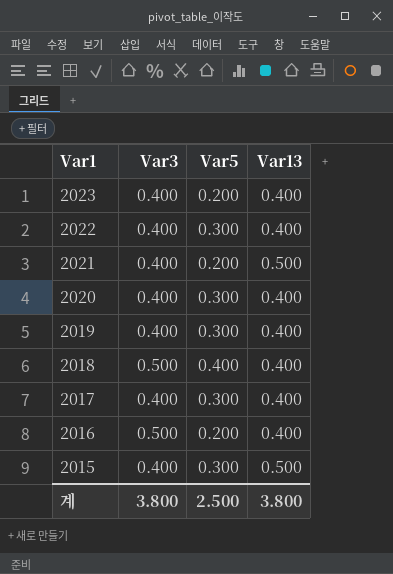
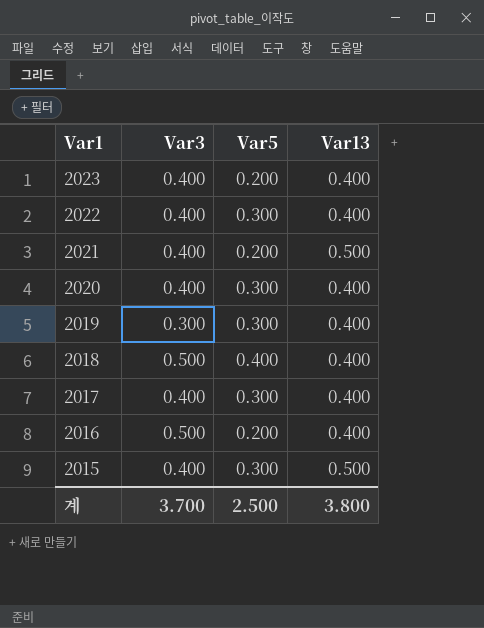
2019 | Var3: 0.400 -> 0.300
계 | Var3: 3.800 -> 3.700

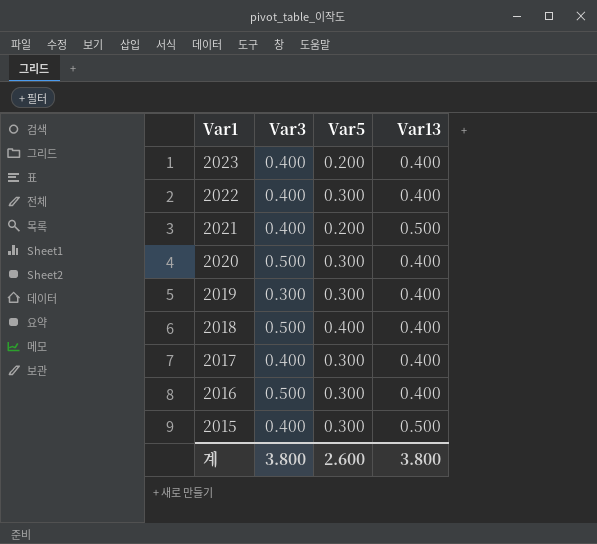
2020 | Var3: 0.400 -> 0.500
2016 | Var5: 0.200 -> 0.300
계 | Var3: 3.700 -> 3.800
계 | Var5: 2.500 -> 2.600

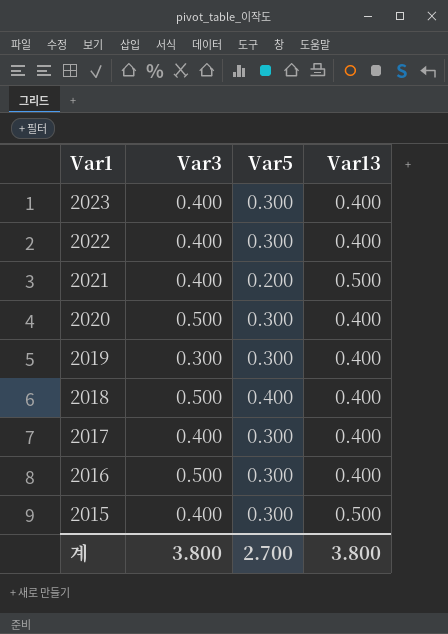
2023 | Var5: 0.200 -> 0.300
계 | Var5: 2.600 -> 2.700

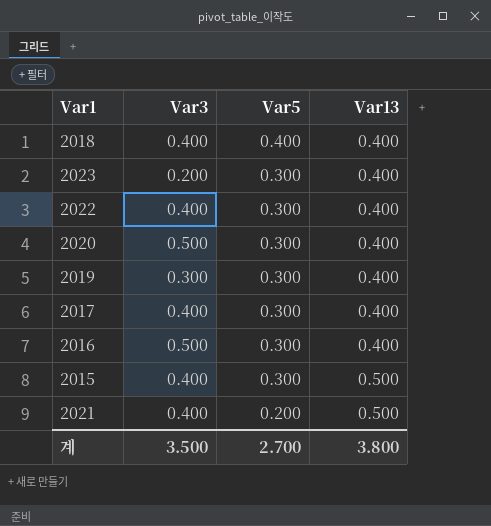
row order: Var1 descending -> Var5 descending
2018 | Var3: 0.500 -> 0.400
2023 | Var3: 0.400 -> 0.200
계 | Var3: 3.800 -> 3.500

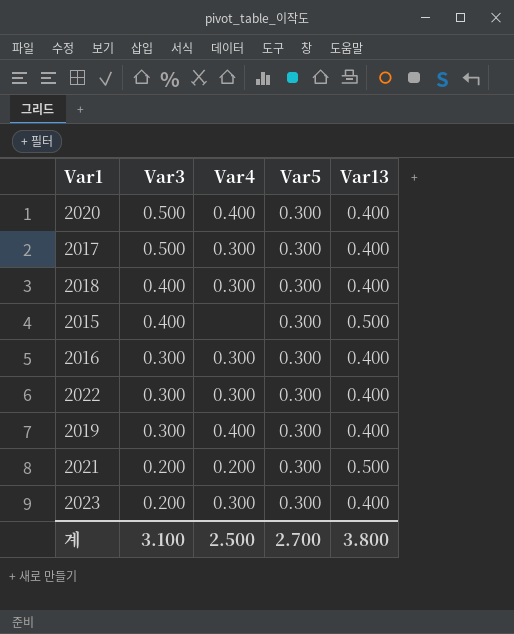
row order: Var5 descending -> Var3 descending
column Var4 | position: none -> 3
2017 | Var3: 0.400 -> 0.500
2018 | Var5: 0.400 -> 0.300
2016 | Var3: 0.500 -> 0.300
2022 | Var3: 0.400 -> 0.300
2021 | Var3: 0.400 -> 0.200
2021 | Var5: 0.200 -> 0.300
계 | Var3: 3.500 -> 3.100

